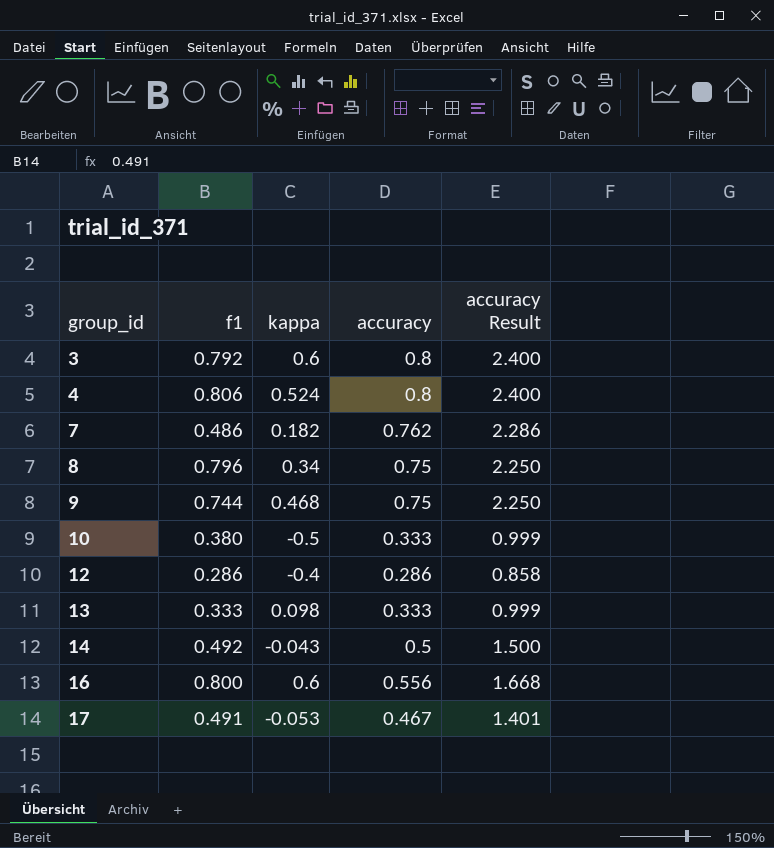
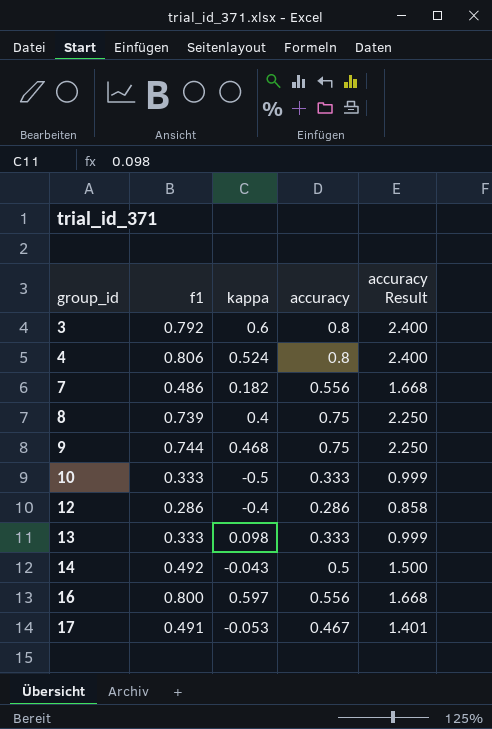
7 | accuracy: 0.762 -> 0.556
7 | accuracy Result: 2.286 -> 1.668
8 | f1: 0.796 -> 0.739
8 | kappa: 0.34 -> 0.4
10 | f1: 0.380 -> 0.333
16 | kappa: 0.6 -> 0.597

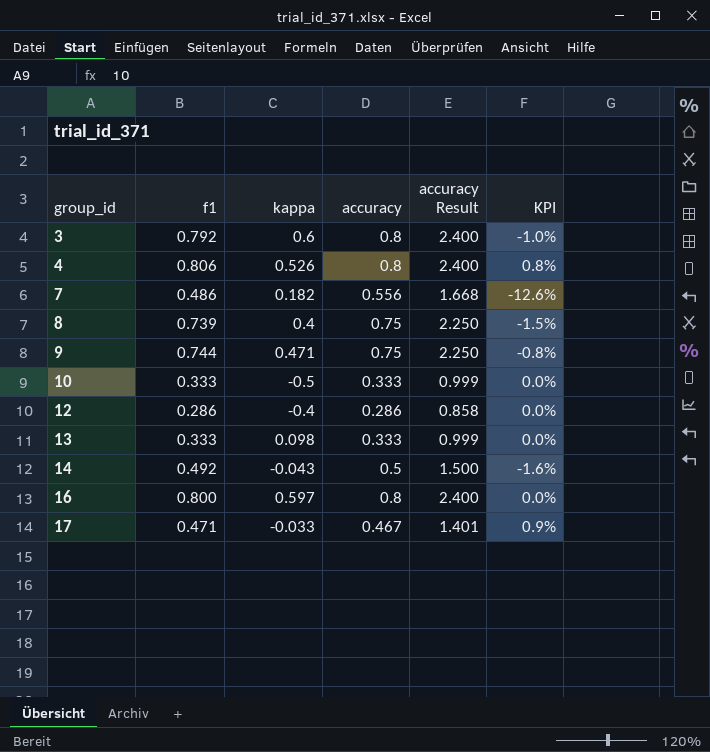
column KPI | formula: none -> ([f1] - [accuracy]) / [accuracy]
4 | kappa: 0.524 -> 0.526
9 | kappa: 0.468 -> 0.471
16 | accuracy: 0.556 -> 0.8
16 | accuracy Result: 1.668 -> 2.400
17 | f1: 0.491 -> 0.471
17 | kappa: -0.053 -> -0.033

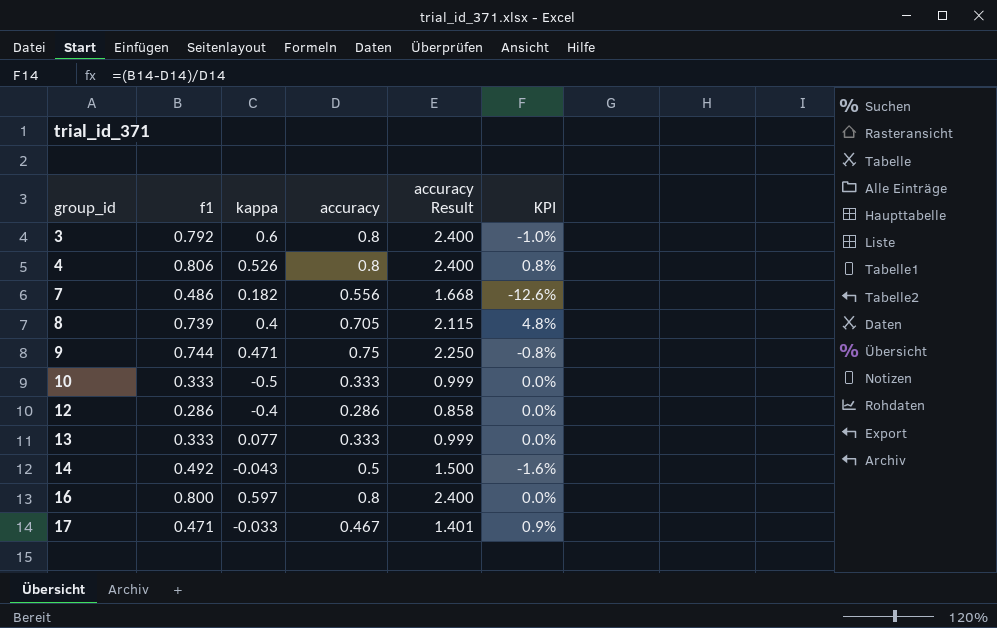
8 | accuracy: 0.75 -> 0.705
8 | accuracy Result: 2.250 -> 2.115
8 | KPI: -1.5% -> 4.8%
13 | kappa: 0.098 -> 0.077

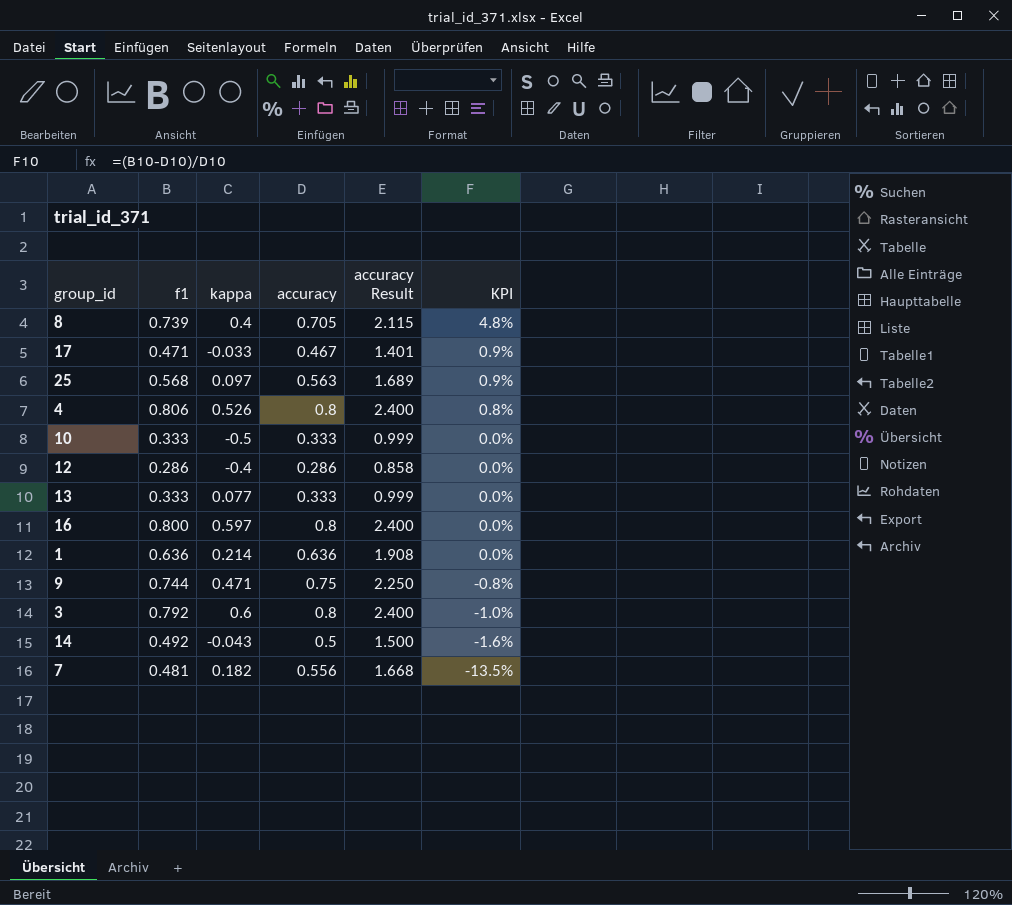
row order: group_id ascending -> KPI descending
row 25: none -> 0.568 | 0.097 | 0.563 | 1.689 | 0.9%
row 1: none -> 0.636 | 0.214 | 0.636 | 1.908 | 0.0%
7 | f1: 0.486 -> 0.481
7 | KPI: -12.6% -> -13.5%

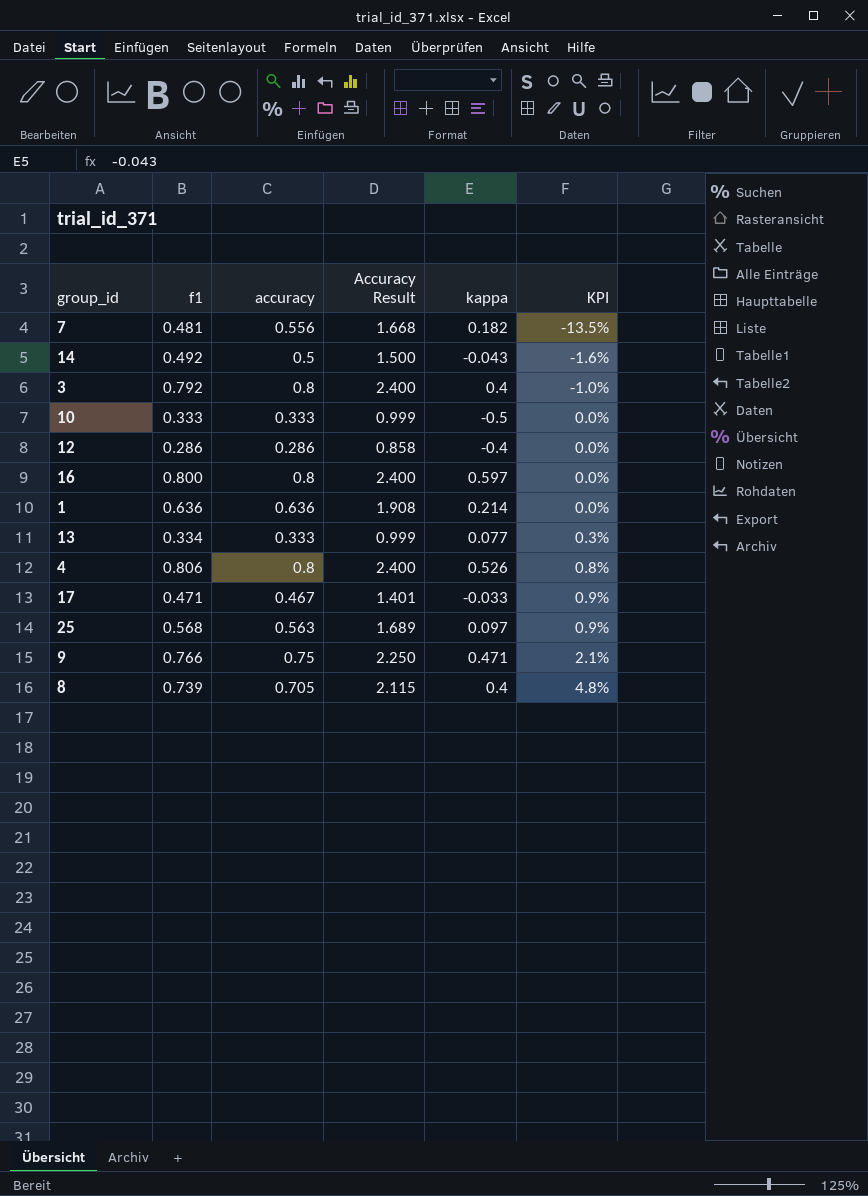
row order: KPI descending -> KPI ascending
column name: accuracy Result -> Accuracy Result
column kappa | position: 3 -> 5
3 | kappa: 0.6 -> 0.4
13 | f1: 0.333 -> 0.334
13 | KPI: 0.0% -> 0.3%
9 | f1: 0.744 -> 0.766
9 | KPI: -0.8% -> 2.1%

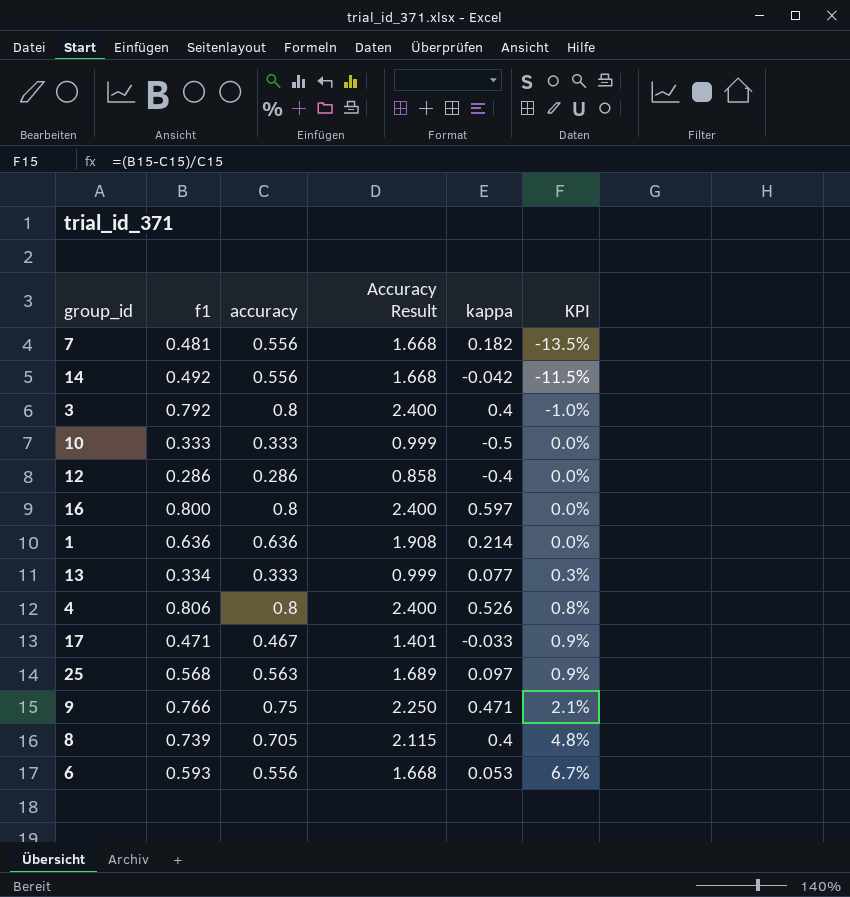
14 | accuracy: 0.5 -> 0.556
14 | Accuracy Result: 1.500 -> 1.668
14 | kappa: -0.043 -> -0.042
14 | KPI: -1.6% -> -11.5%
row 6: none -> 0.593 | 0.556 | 1.668 | 0.053 | 6.7%

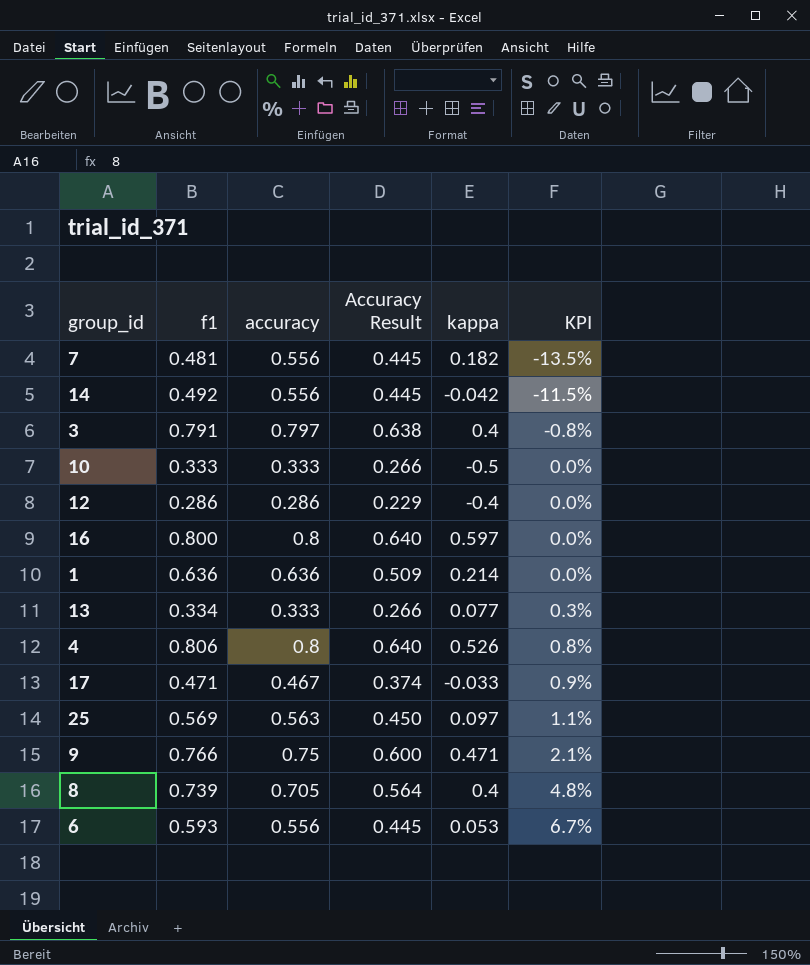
column Accuracy Result | formula: [accuracy] * 3 -> [accuracy] * 0.8
3 | f1: 0.792 -> 0.791
3 | accuracy: 0.8 -> 0.797
3 | KPI: -1.0% -> -0.8%
25 | f1: 0.568 -> 0.569
25 | KPI: 0.9% -> 1.1%

